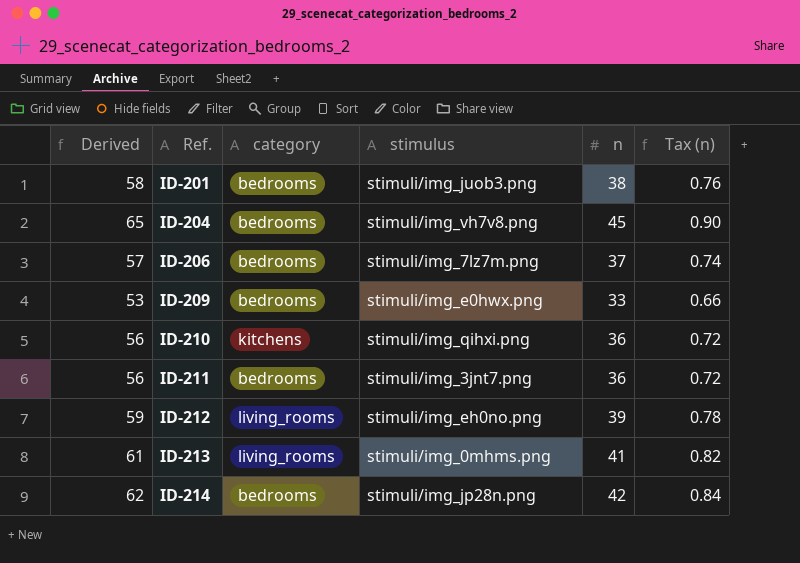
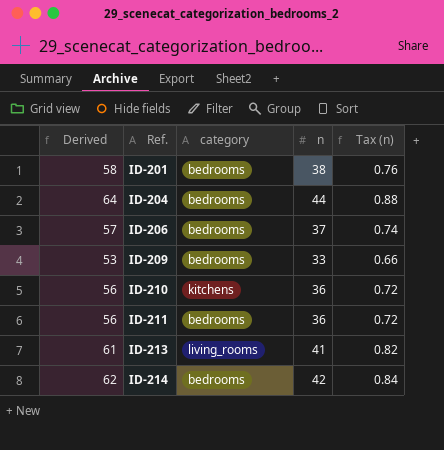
column stimulus | position: 4 -> none
row ID-212: 59 | living_rooms | stimuli/img_eh0no.png | 39 | 0.78 -> none
ID-204 | Derived: 65 -> 64
ID-204 | n: 45 -> 44
ID-204 | Tax (n): 0.90 -> 0.88

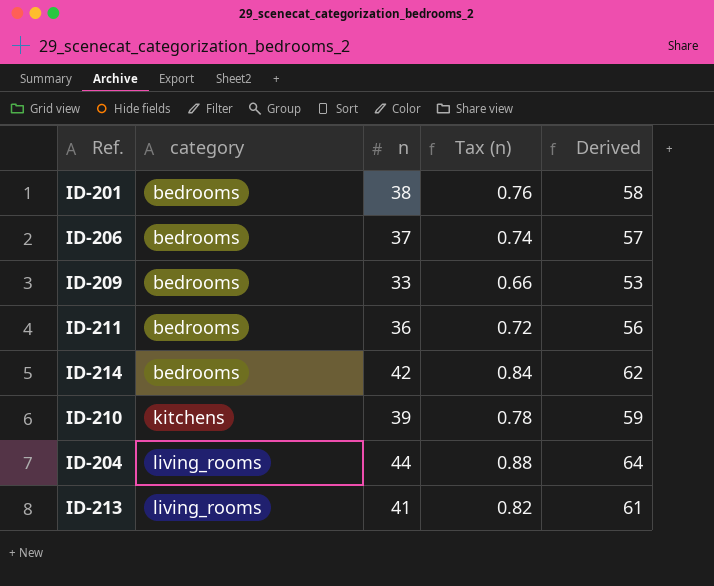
row order: Ref. ascending -> category ascending
column Derived | position: 1 -> 5
ID-210 | n: 36 -> 39
ID-210 | Tax (n): 0.72 -> 0.78
ID-210 | Derived: 56 -> 59
ID-204 | category: bedrooms -> living_rooms

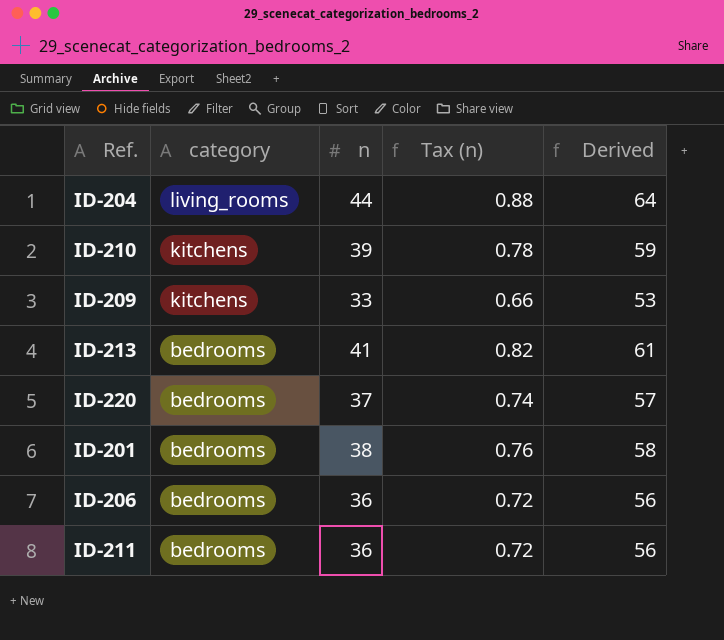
row order: category ascending -> category descending
row ID-214: bedrooms | 42 | 0.84 | 62 -> none
ID-209 | category: bedrooms -> kitchens
ID-213 | category: living_rooms -> bedrooms
row ID-220: none -> bedrooms | 37 | 0.74 | 57
ID-206 | n: 37 -> 36
ID-206 | Tax (n): 0.74 -> 0.72
ID-206 | Derived: 57 -> 56

